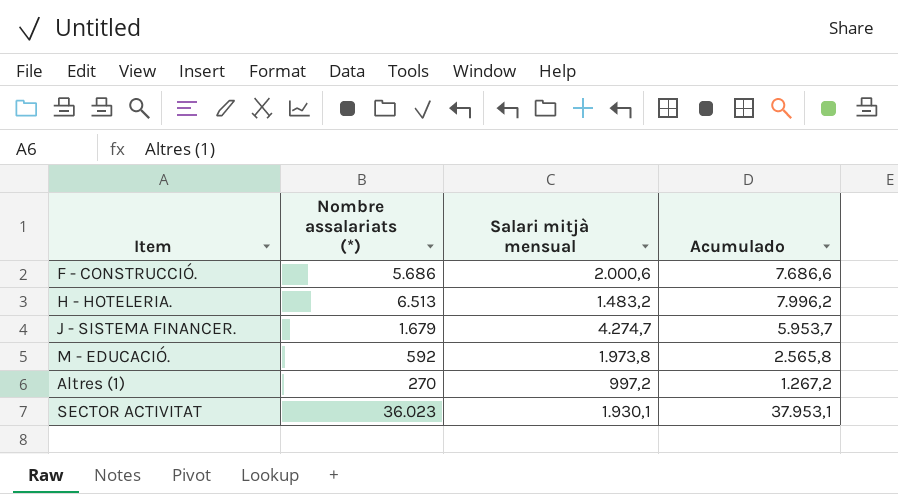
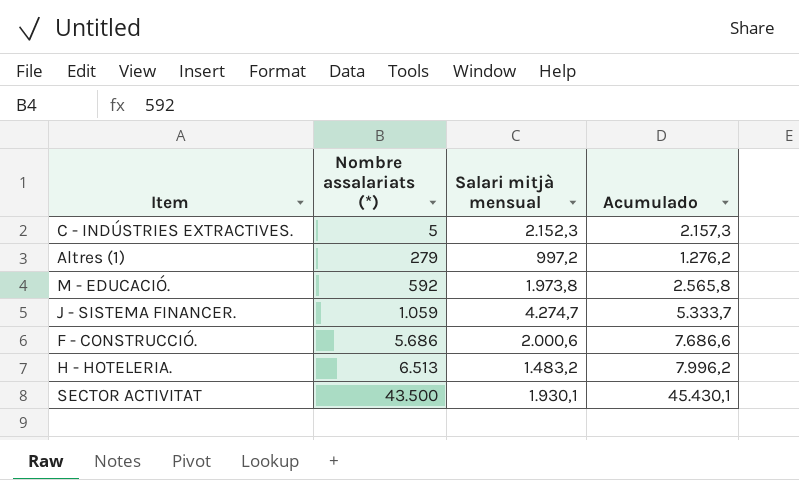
row order: none -> Nombre assalariats (*) ascending
row C - INDÚSTRIES EXTRACTIVES.: none -> 5 | 2.152,3 | 2.157,3
Altres (1) | Nombre assalariats (*): 270 -> 279
Altres (1) | Acumulado: 1.267,2 -> 1.276,2
J - SISTEMA FINANCER. | Nombre assalariats (*): 1.679 -> 1.059
J - SISTEMA FINANCER. | Acumulado: 5.953,7 -> 5.333,7
SECTOR ACTIVITAT | Nombre assalariats (*): 36.023 -> 43.500
SECTOR ACTIVITAT | Acumulado: 37.953,1 -> 45.430,1

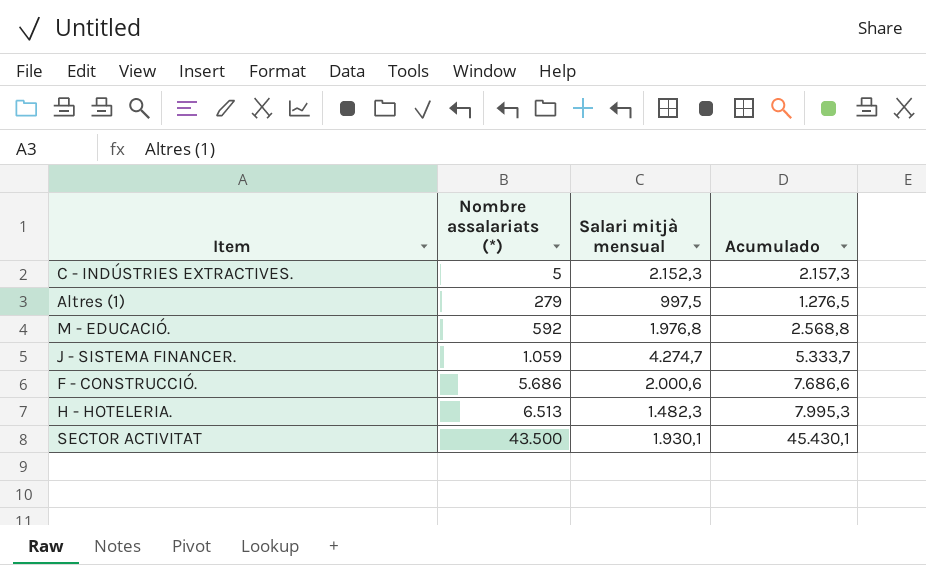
Altres (1) | Salari mitjà mensual: 997,2 -> 997,5
Altres (1) | Acumulado: 1.276,2 -> 1.276,5
M - EDUCACIÓ. | Salari mitjà mensual: 1.973,8 -> 1.976,8
M - EDUCACIÓ. | Acumulado: 2.565,8 -> 2.568,8
H - HOTELERIA. | Salari mitjà mensual: 1.483,2 -> 1.482,3
H - HOTELERIA. | Acumulado: 7.996,2 -> 7.995,3

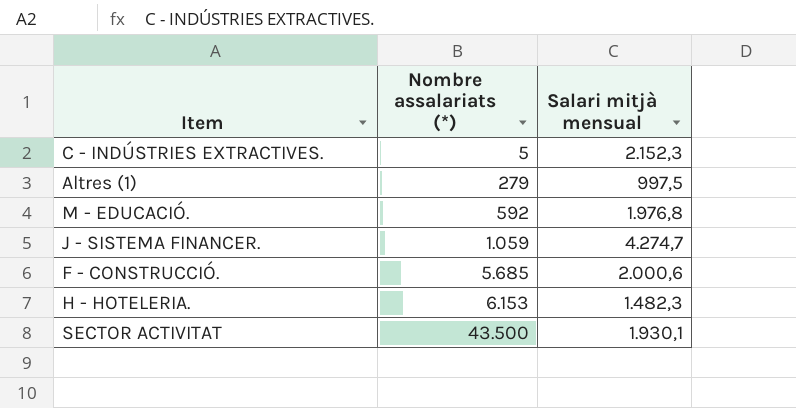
column Acumulado | formula: [Nombre assalariats (*)] + [Salari mitjà mensual] -> none
F - CONSTRUCCIÓ. | Nombre assalariats (*): 5.686 -> 5.685
H - HOTELERIA. | Nombre assalariats (*): 6.513 -> 6.153

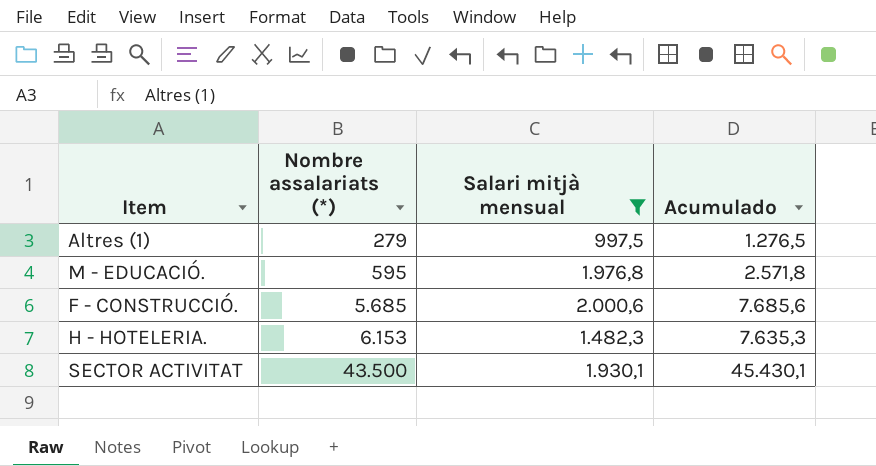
filter: none -> Salari mitjà mensual <= 2.000,6
column Acumulado | formula: none -> [Nombre assalariats (*)] + [Salari mitjà mensual]
M - EDUCACIÓ. | Nombre assalariats (*): 592 -> 595

